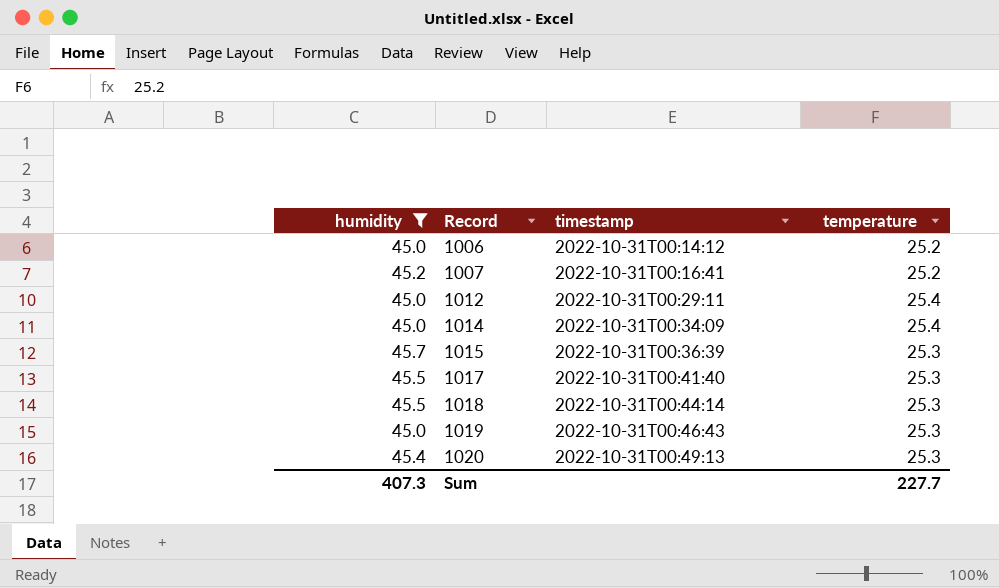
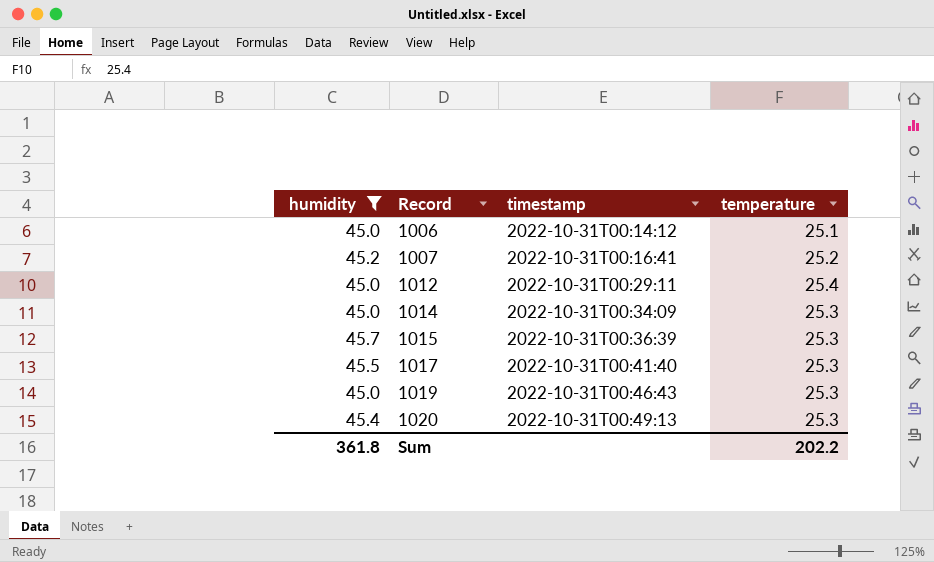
row 1018: 45.5 | 2022-10-31T00:44:14 | 25.3 -> none
1006 | temperature: 25.2 -> 25.1
1014 | temperature: 25.4 -> 25.3
Sum | humidity: 407.3 -> 361.8
Sum | temperature: 227.7 -> 202.2

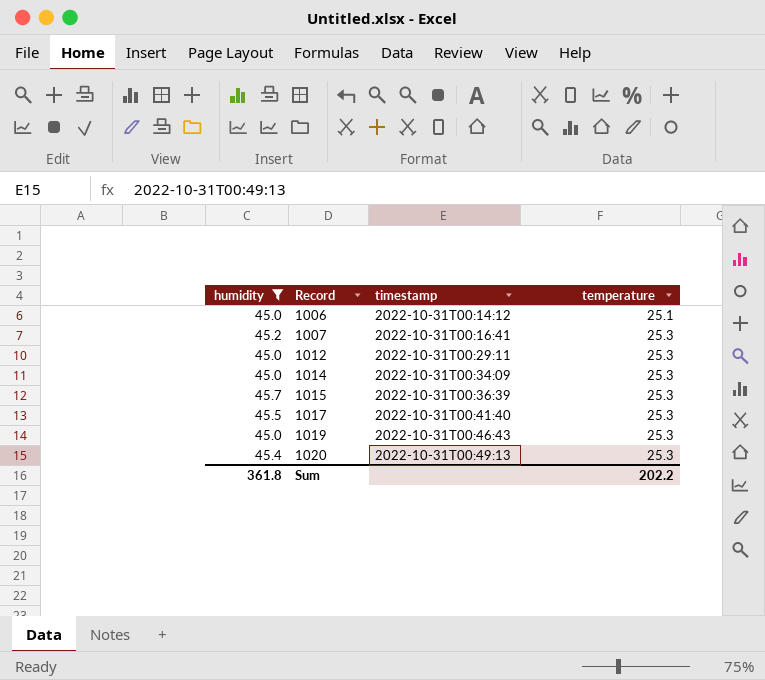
1007 | temperature: 25.2 -> 25.3
1012 | temperature: 25.4 -> 25.3

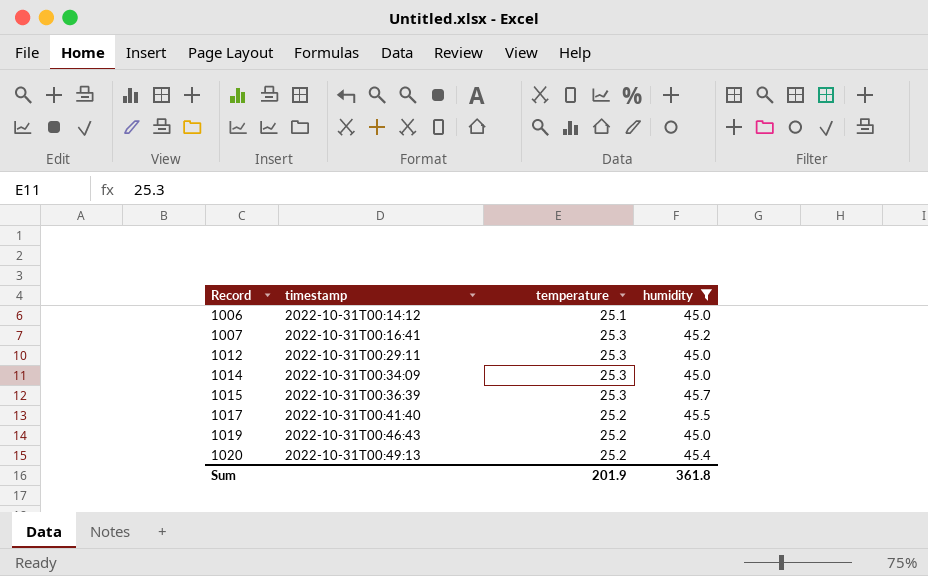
column humidity | position: 1 -> 4
1017 | temperature: 25.3 -> 25.2
1019 | temperature: 25.3 -> 25.2
1020 | temperature: 25.3 -> 25.2
Sum | temperature: 202.2 -> 201.9

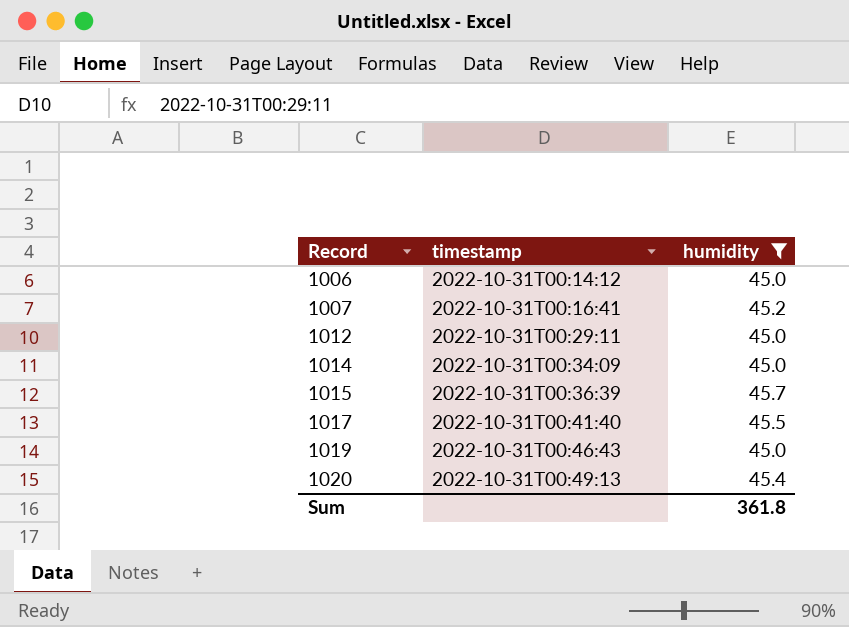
column temperature | position: 3 -> none

